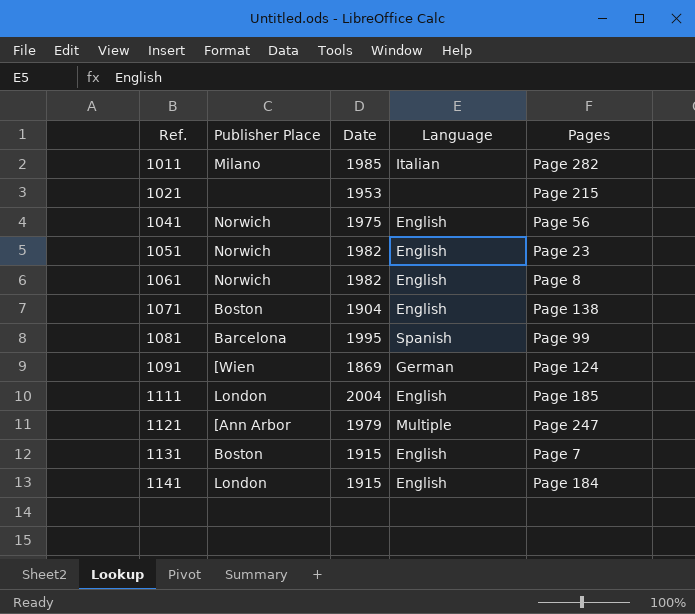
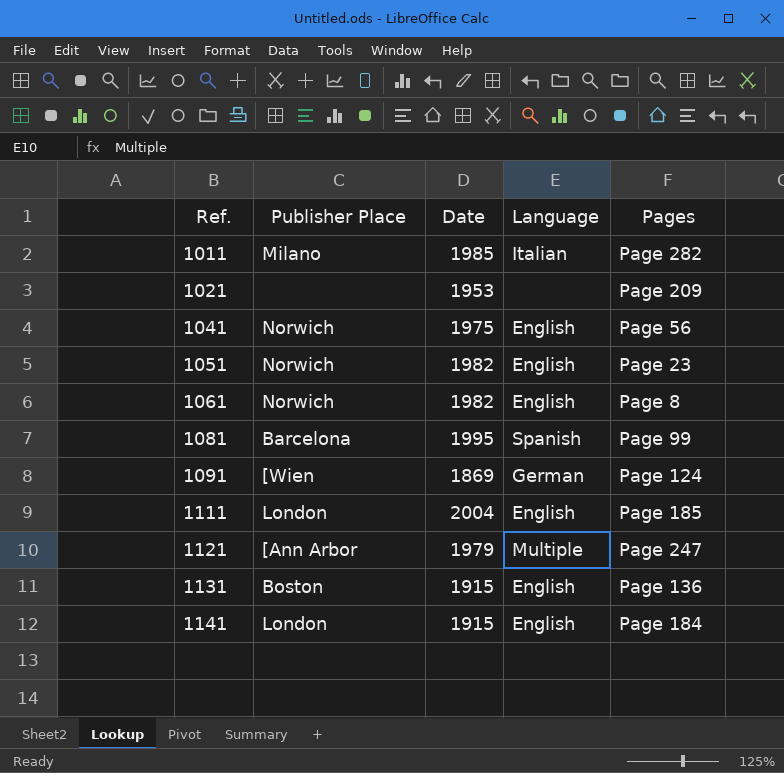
row 1071: Boston | 1904 | English | Page 138 -> none
1021 | Pages: Page 215 -> Page 209
1131 | Pages: Page 7 -> Page 136

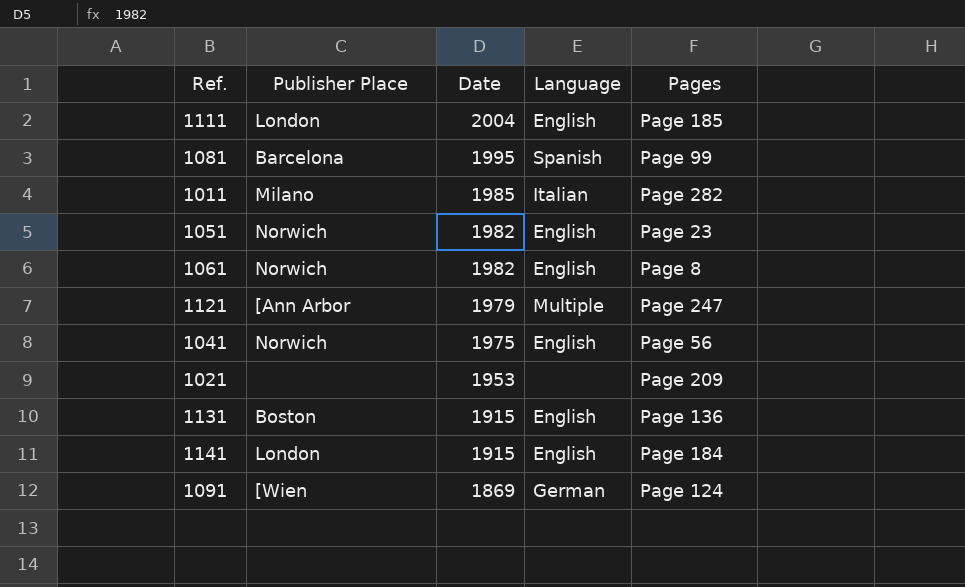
row order: Ref. ascending -> Date descending

